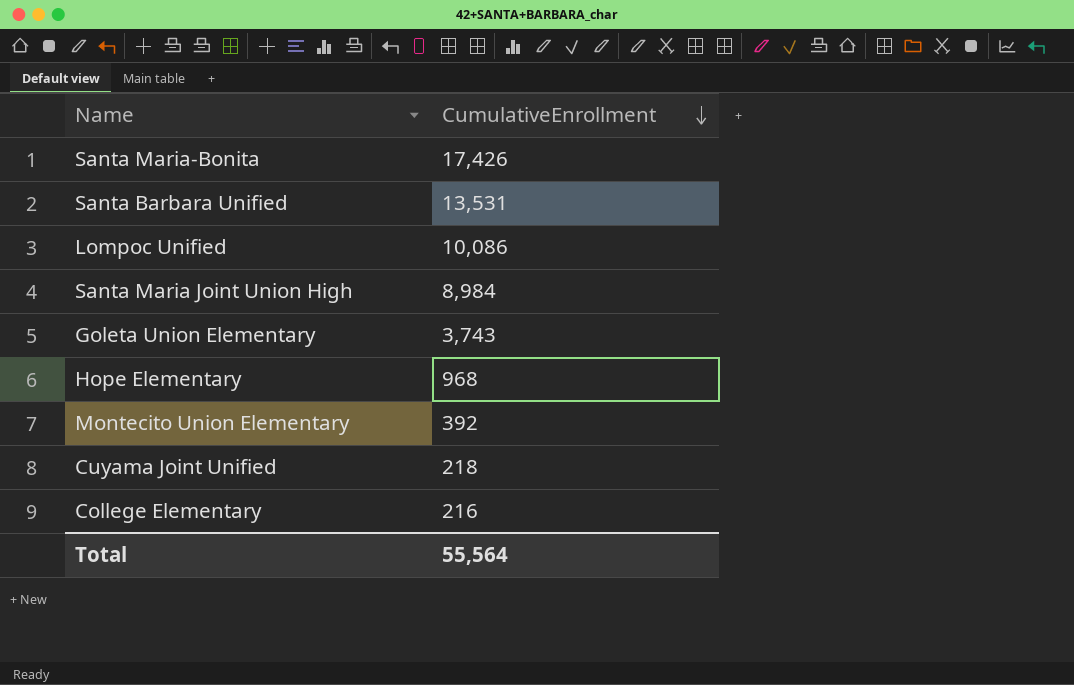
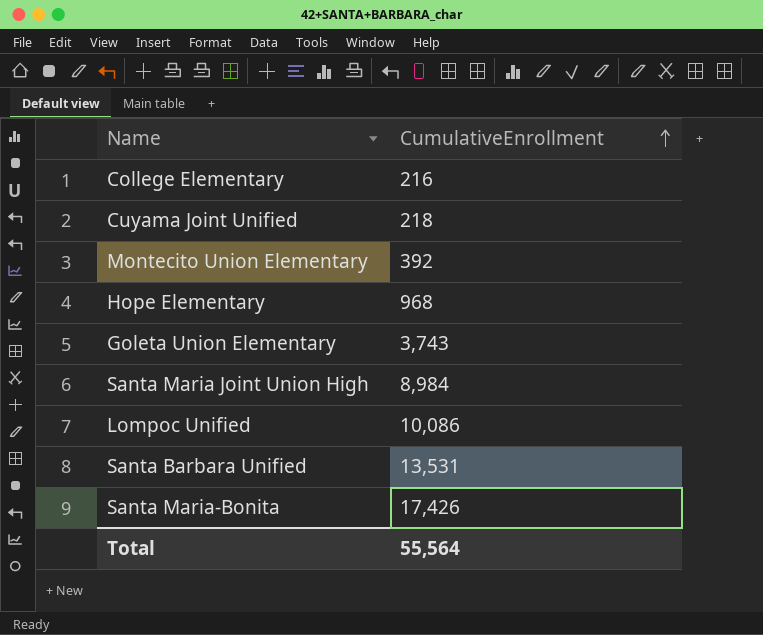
row order: CumulativeEnrollment descending -> CumulativeEnrollment ascending

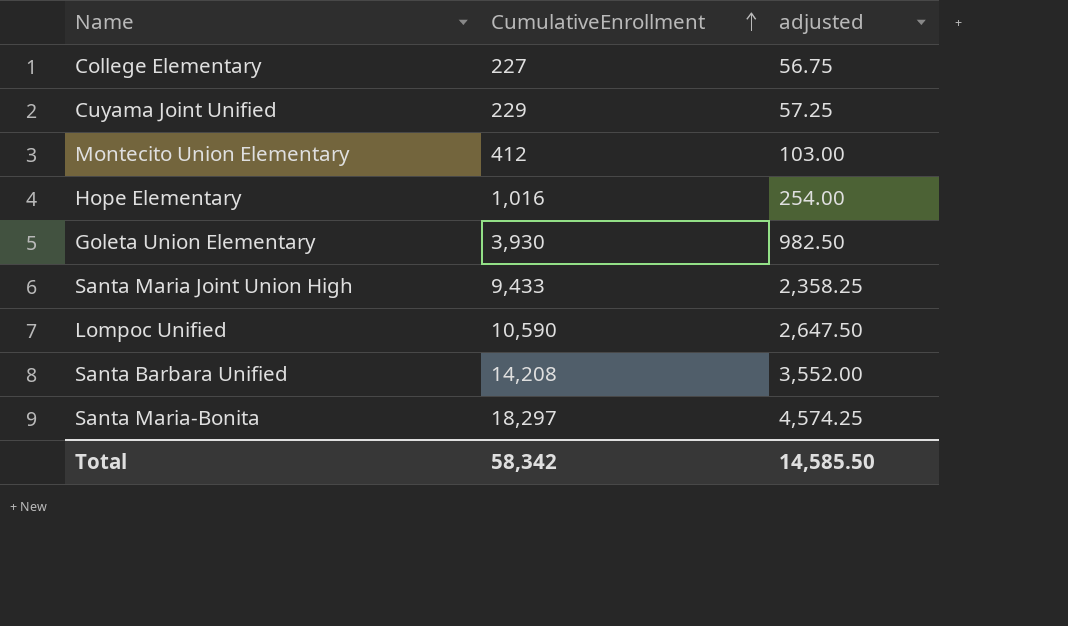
column adjusted | formula: none -> [CumulativeEnrollment] * 0.25
College Elementary | CumulativeEnrollment: 216 -> 227
Cuyama Joint Unified | CumulativeEnrollment: 218 -> 229
Montecito Union Elementary | CumulativeEnrollment: 392 -> 412
Hope Elementary | CumulativeEnrollment: 968 -> 1,016
Goleta Union Elementary | CumulativeEnrollment: 3,743 -> 3,930
Santa Maria Joint Union High | CumulativeEnrollment: 8,984 -> 9,433
Lompoc Unified | CumulativeEnrollment: 10,086 -> 10,590
Santa Barbara Unified | CumulativeEnrollment: 13,531 -> 14,208
Santa Maria-Bonita | CumulativeEnrollment: 17,426 -> 18,297
Total | CumulativeEnrollment: 55,564 -> 58,342

